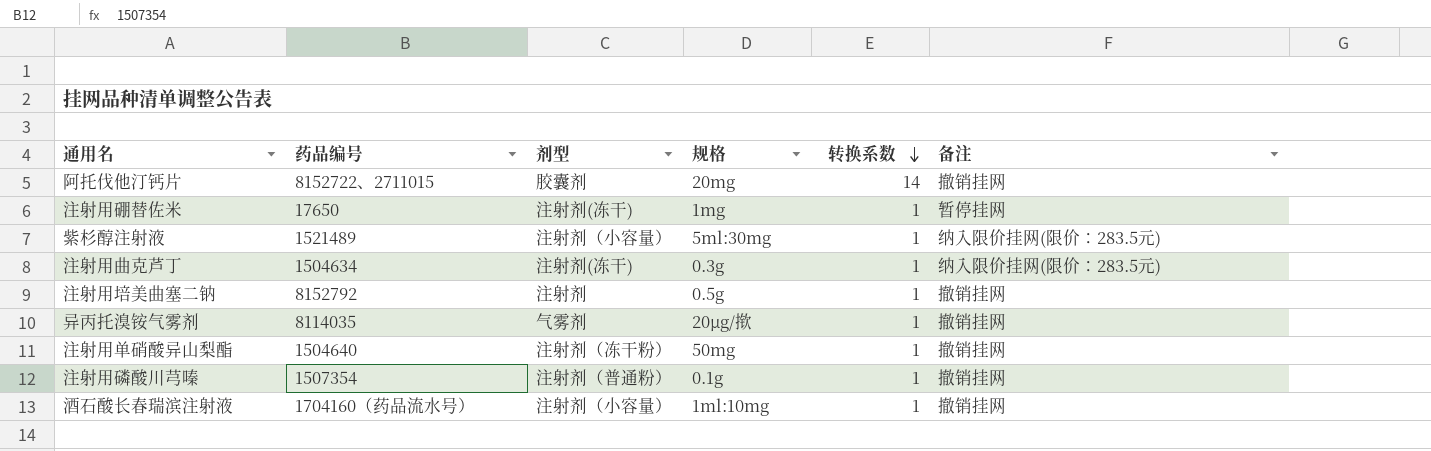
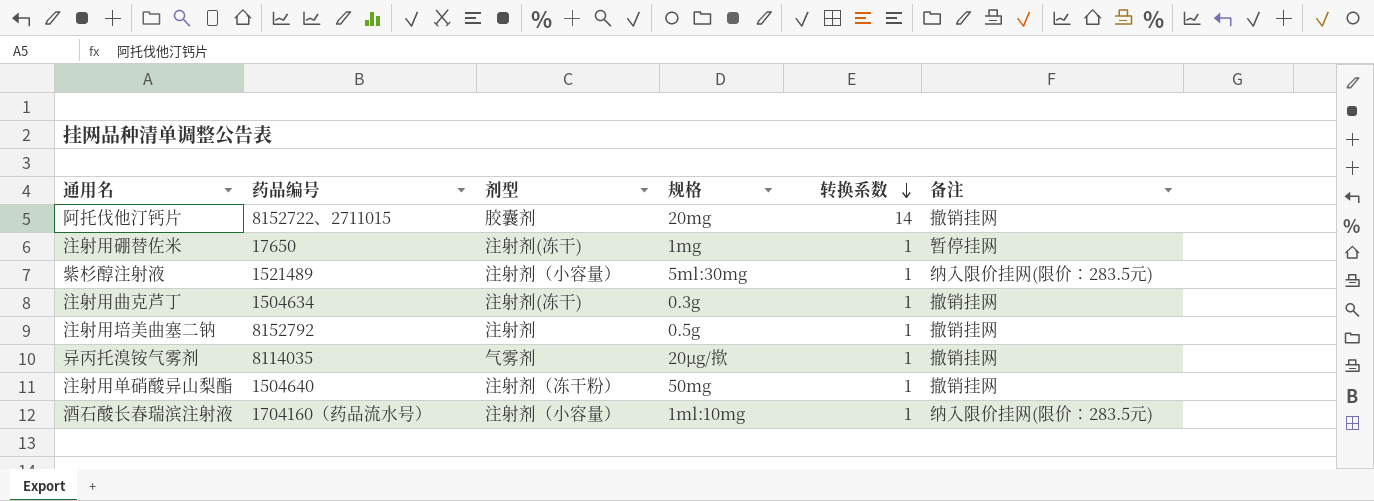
row 注射用磷酸川芎嗪: 1507354 | 注射剂（普通粉） | 0.1g | 1 | 撤销挂网 -> none
注射用曲克芦丁 | 备注: 纳入限价挂网(限价：283.5元) -> 撤销挂网
酒石酸长春瑞滨注射液 | 备注: 撤销挂网 -> 纳入限价挂网(限价：283.5元)

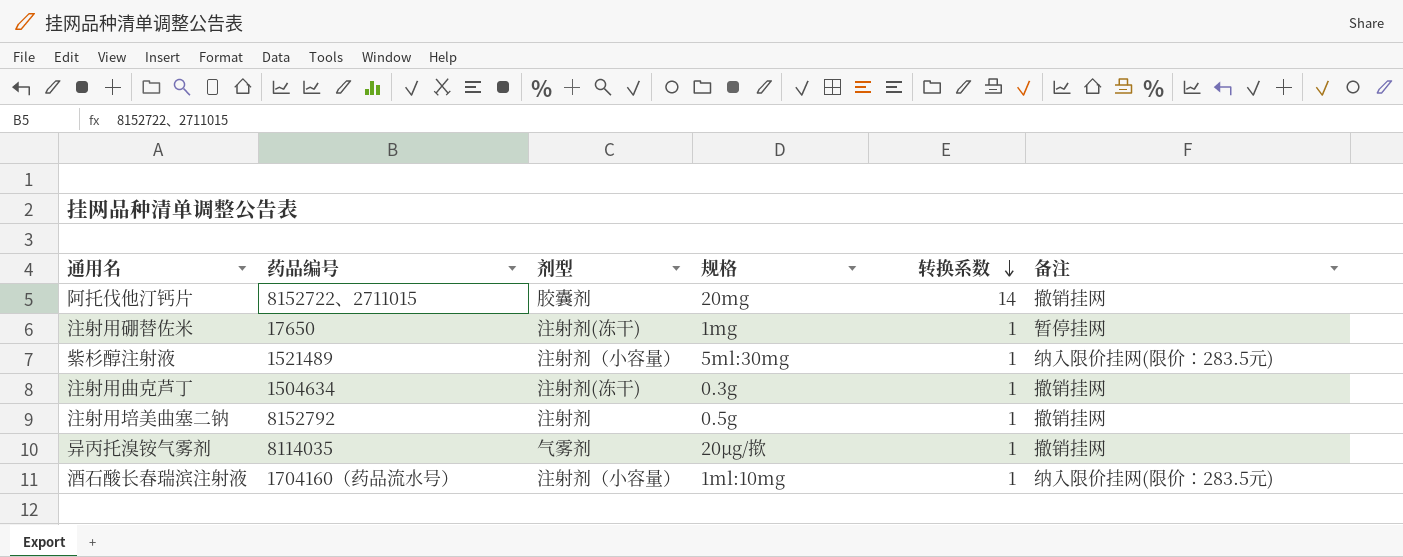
row 注射用单硝酸异山梨酯: 1504640 | 注射剂（冻干粉） | 50mg | 1 | 撤销挂网 -> none

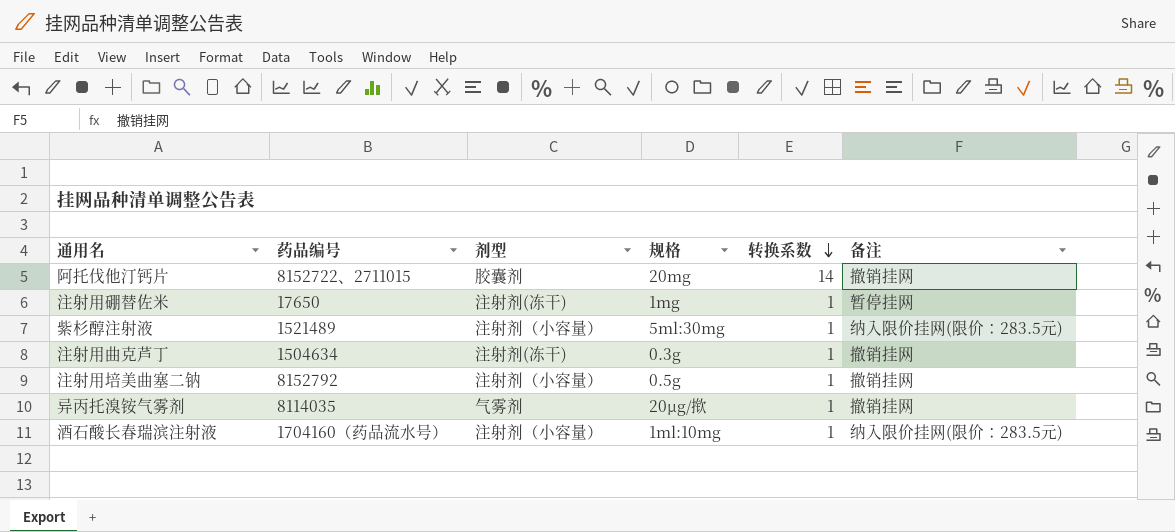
注射用培美曲塞二钠 | 剂型: 注射剂 -> 注射剂（小容量）

